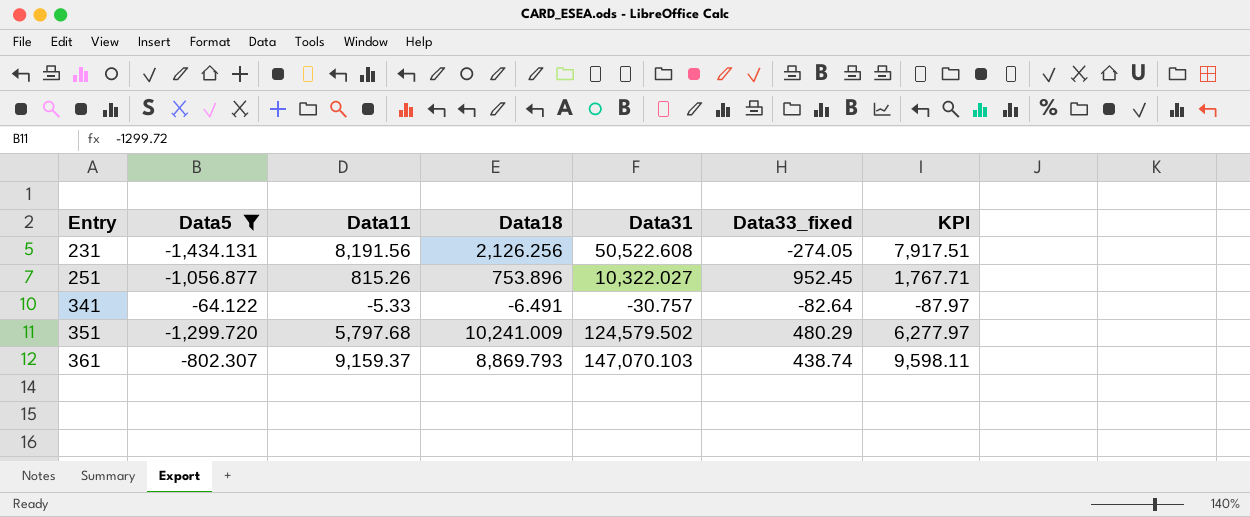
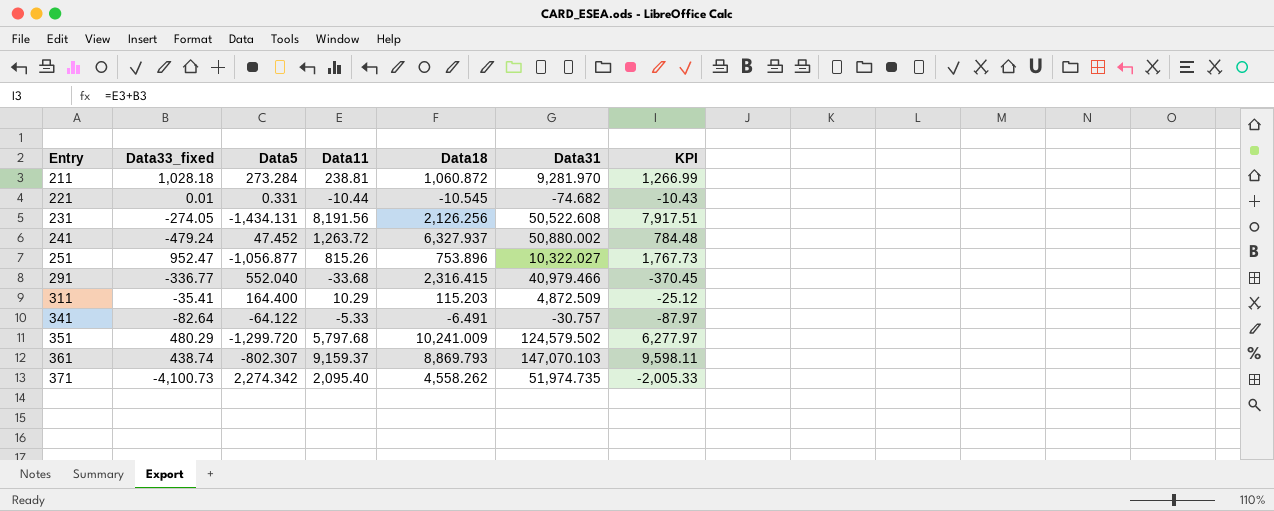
filter: Data5 <= -64.122 -> none
column Data33_fixed | position: 6 -> 2
251 | Data33_fixed: 952.45 -> 952.47
251 | KPI: 1,767.71 -> 1,767.73

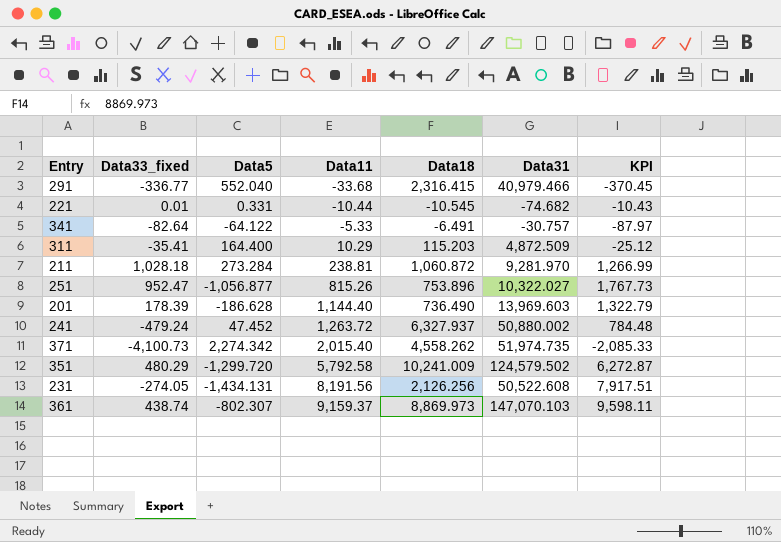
row order: Entry ascending -> Data11 ascending
row 201: none -> 178.39 | -186.628 | 1,144.40 | 736.490 | 13,969.603 | 1,322.79
371 | Data11: 2,095.40 -> 2,015.40
371 | KPI: -2,005.33 -> -2,085.33
351 | Data11: 5,797.68 -> 5,792.58
351 | KPI: 6,277.97 -> 6,272.87
361 | Data18: 8,869.793 -> 8,869.973

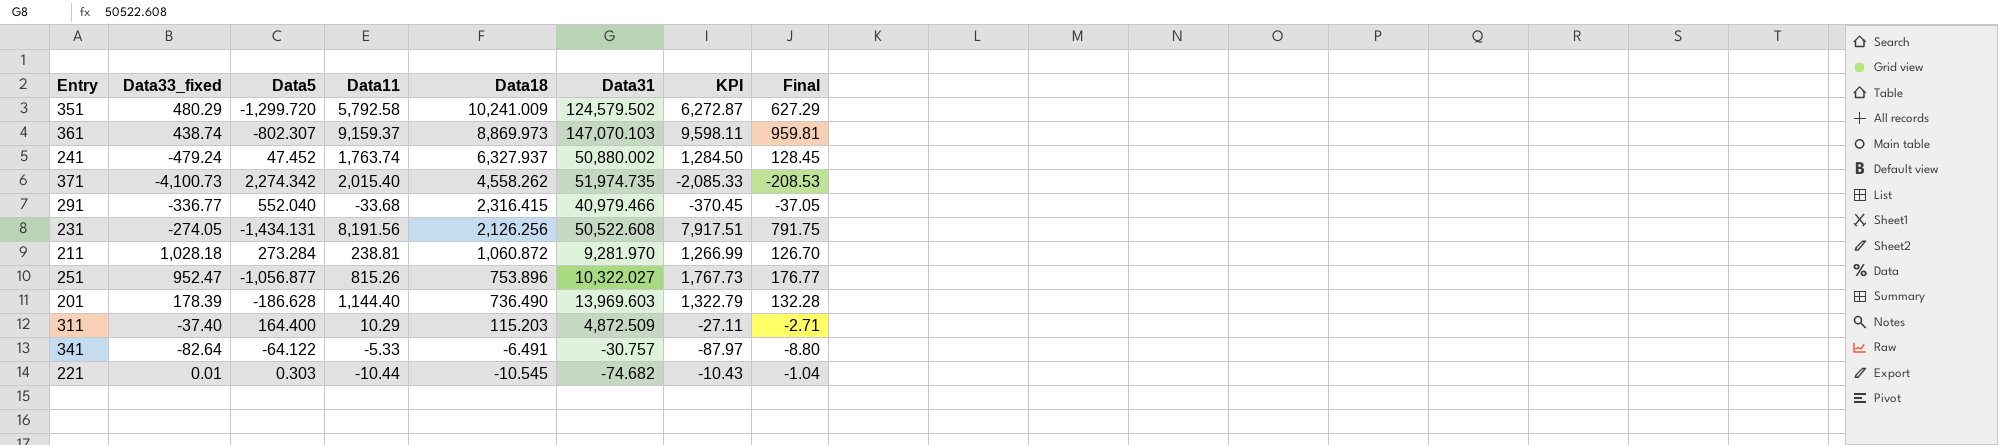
row order: Data11 ascending -> Data18 descending
column Final | formula: none -> [KPI] * 0.1
241 | Data11: 1,263.72 -> 1,763.74
241 | KPI: 784.48 -> 1,284.50
311 | Data33_fixed: -35.41 -> -37.40
311 | KPI: -25.12 -> -27.11
221 | Data5: 0.331 -> 0.303

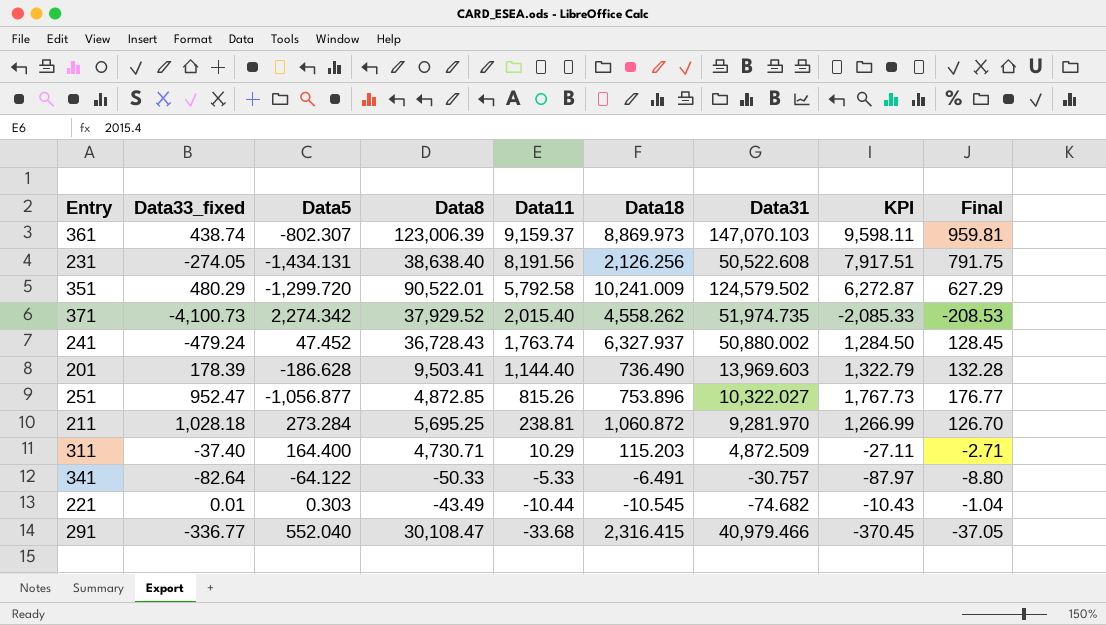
row order: Data18 descending -> Data11 descending
column Data8 | position: none -> 4

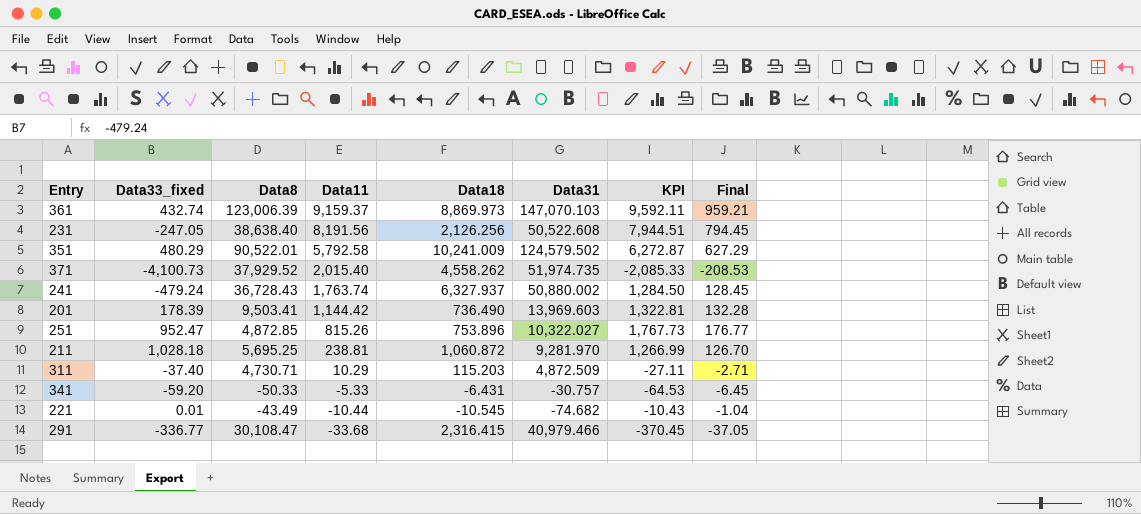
column Data5 | position: 3 -> none
361 | Data33_fixed: 438.74 -> 432.74
361 | KPI: 9,598.11 -> 9,592.11
361 | Final: 959.81 -> 959.21
231 | Data33_fixed: -274.05 -> -247.05
231 | KPI: 7,917.51 -> 7,944.51
231 | Final: 791.75 -> 794.45
201 | Data11: 1,144.40 -> 1,144.42
201 | KPI: 1,322.79 -> 1,322.81
341 | Data33_fixed: -82.64 -> -59.20
341 | Data18: -6.491 -> -6.431
341 | KPI: -87.97 -> -64.53
341 | Final: -8.80 -> -6.45

